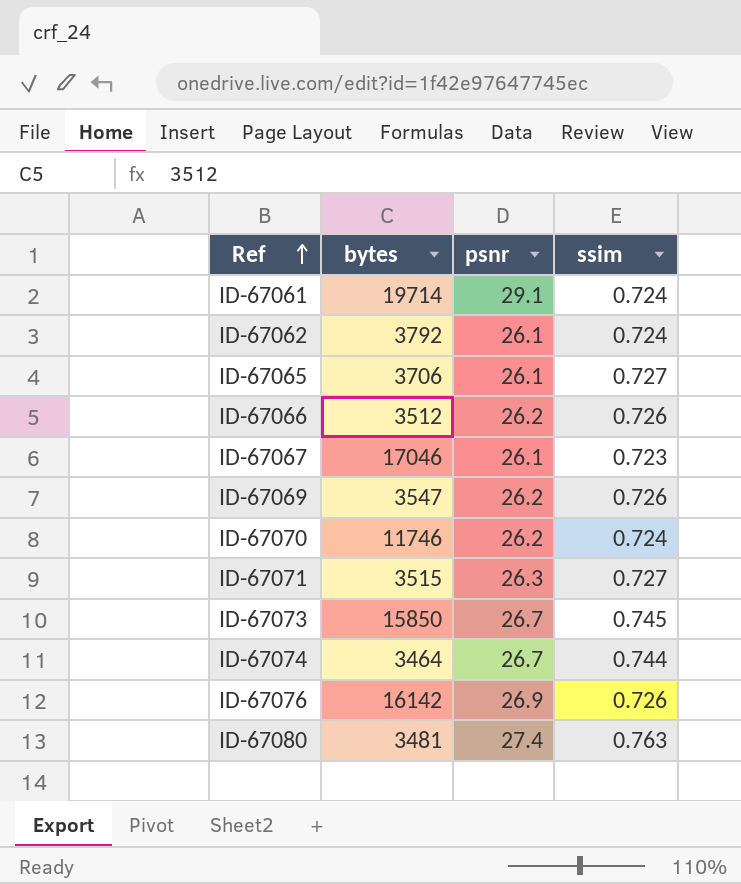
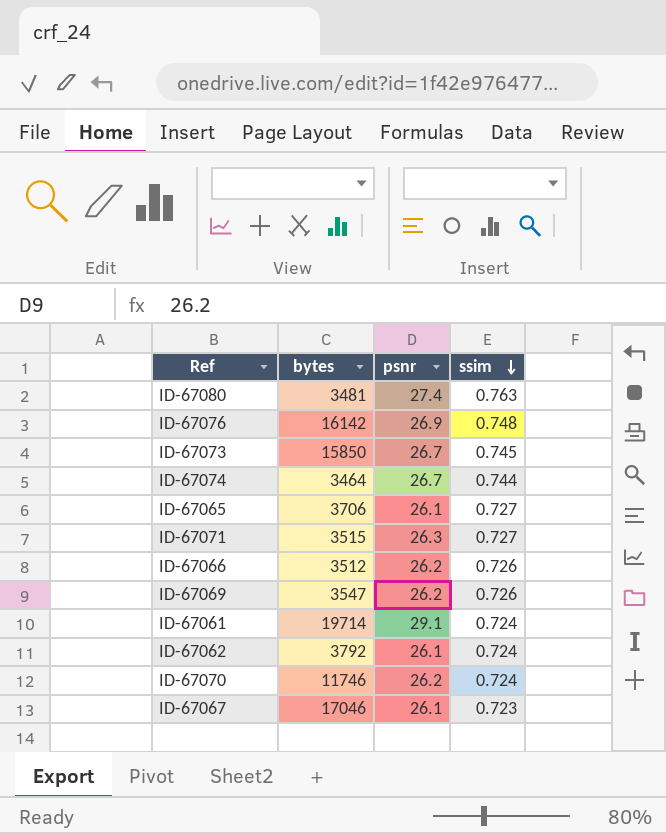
row order: Ref ascending -> ssim descending
ID-67076 | ssim: 0.726 -> 0.748

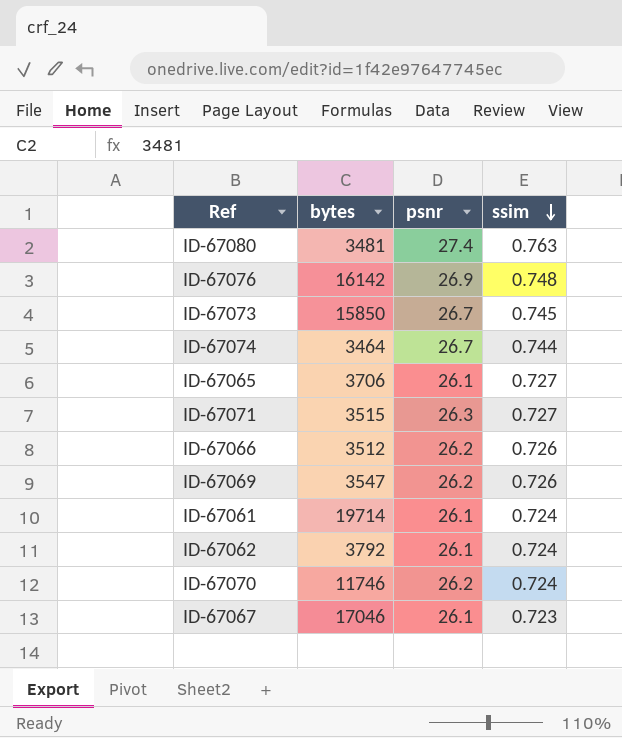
ID-67061 | psnr: 29.1 -> 26.1

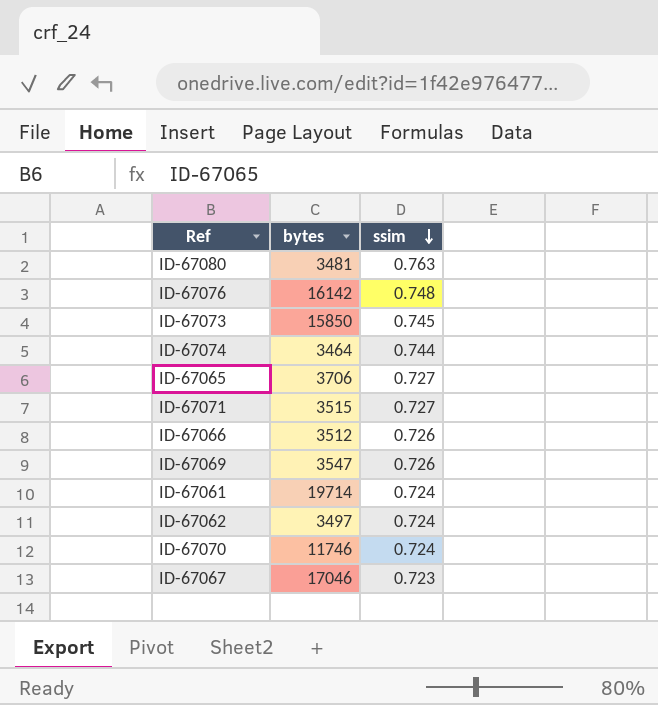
column psnr | position: 3 -> none
ID-67062 | bytes: 3792 -> 3497

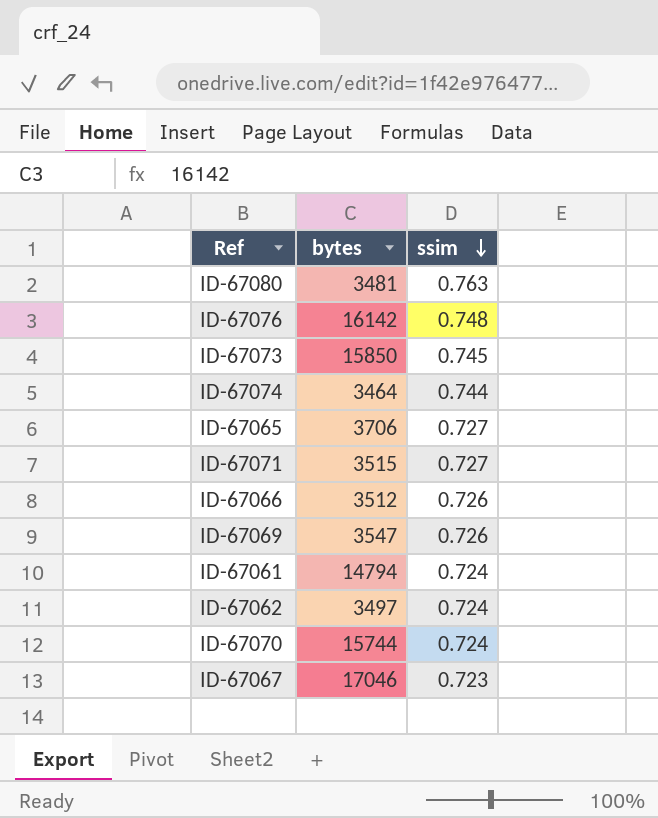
ID-67061 | bytes: 19714 -> 14794
ID-67070 | bytes: 11746 -> 15744

